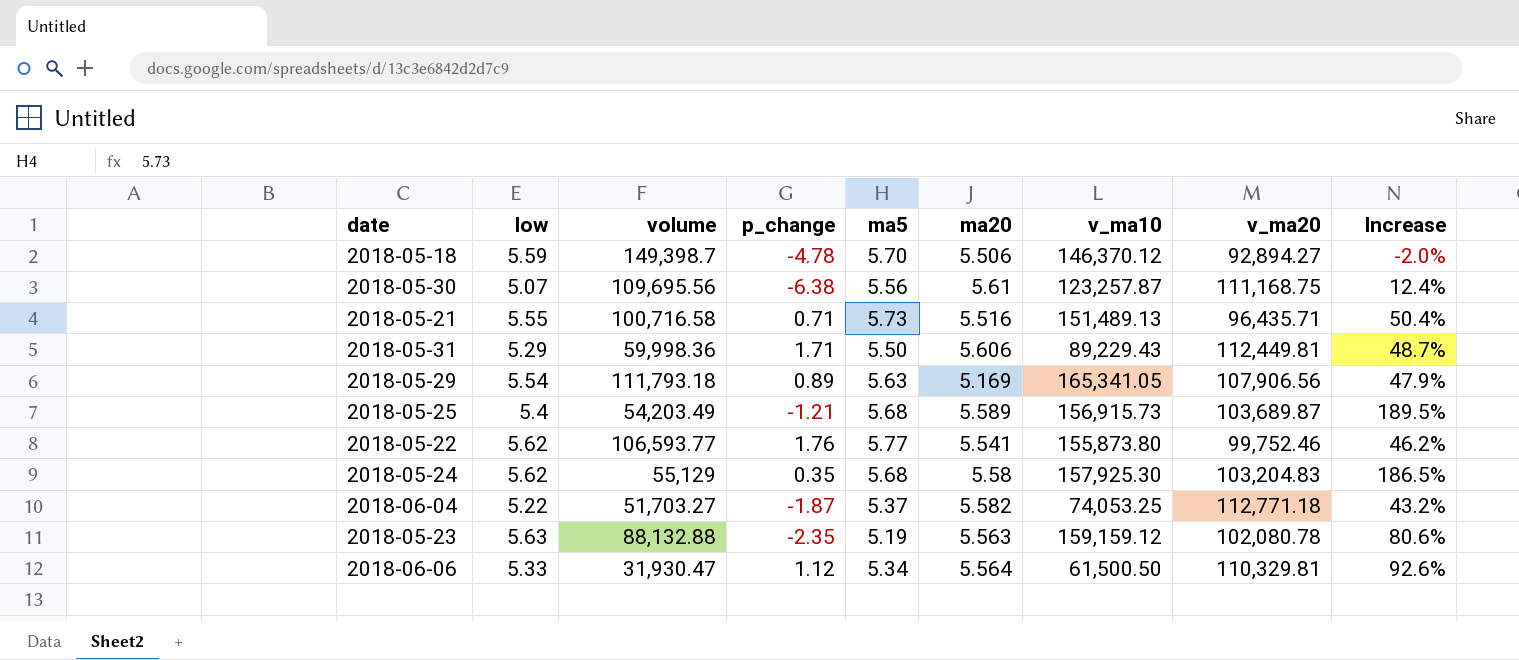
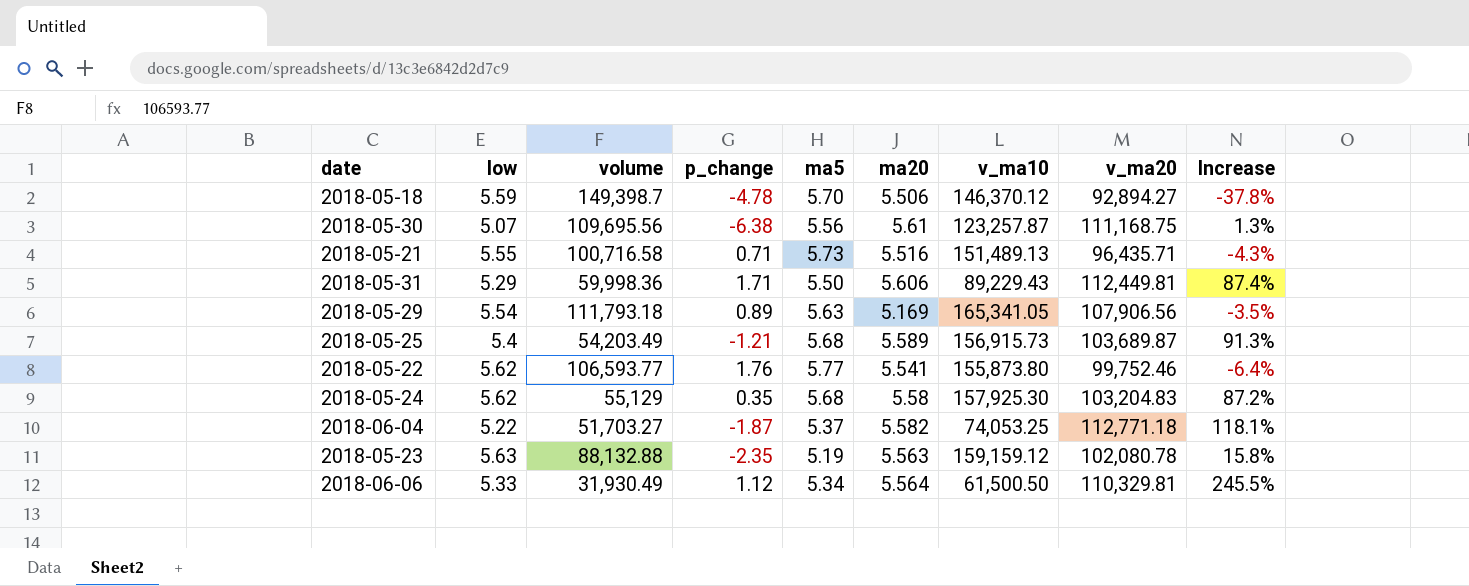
column Increase | formula: ([v_ma10] - [volume]) / [volume] -> ([v_ma20] - [volume]) / [volume]
2018-06-06 | volume: 31,930.47 -> 31,930.49

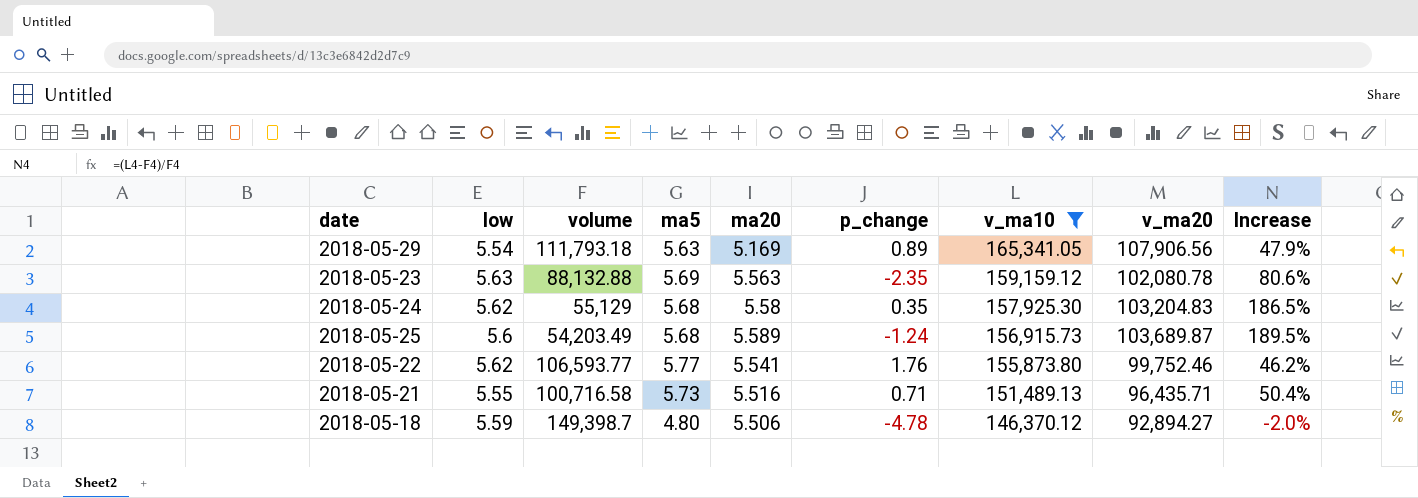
filter: none -> v_ma10 >= 146,370.12
row order: none -> v_ma10 descending
column p_change | position: 4 -> 6
column Increase | formula: ([v_ma20] - [volume]) / [volume] -> ([v_ma10] - [volume]) / [volume]
2018-05-23 | ma5: 5.19 -> 5.69
2018-05-25 | low: 5.4 -> 5.6
2018-05-25 | p_change: -1.21 -> -1.24
2018-05-18 | ma5: 5.70 -> 4.80

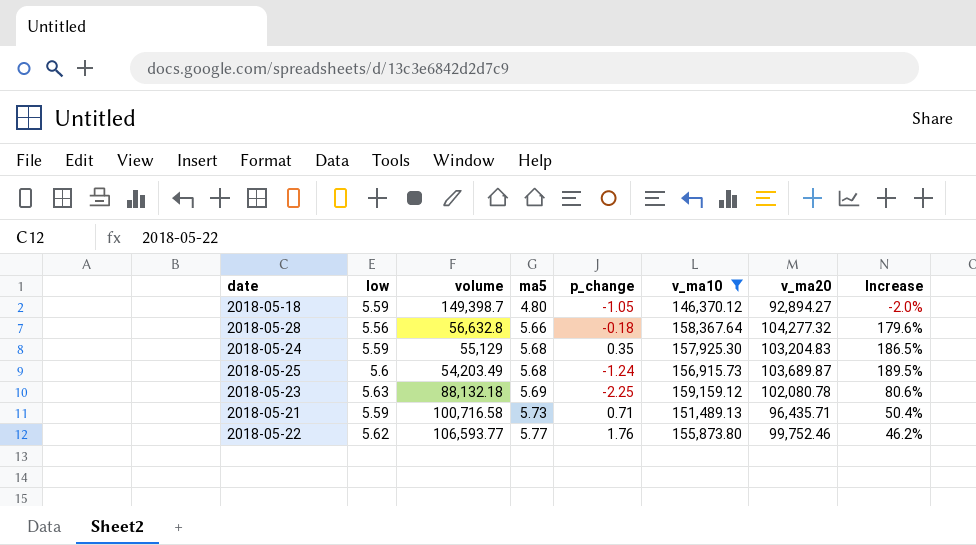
row order: v_ma10 descending -> ma5 ascending
column ma20 | position: 5 -> none
row 2018-05-29: 5.54 | 111,793.18 | 5.63 | 5.169 | 0.89 | 165,341.05 | 107,906.56 | 47.9% -> none
2018-05-18 | p_change: -4.78 -> -1.05
row 2018-05-28: none -> 5.56 | 56,632.8 | 5.66 | -0.18 | 158,367.64 | 104,277.32 | 179.6%
2018-05-24 | low: 5.62 -> 5.59
2018-05-23 | volume: 88,132.88 -> 88,132.18
2018-05-23 | p_change: -2.35 -> -2.25
2018-05-21 | low: 5.55 -> 5.59

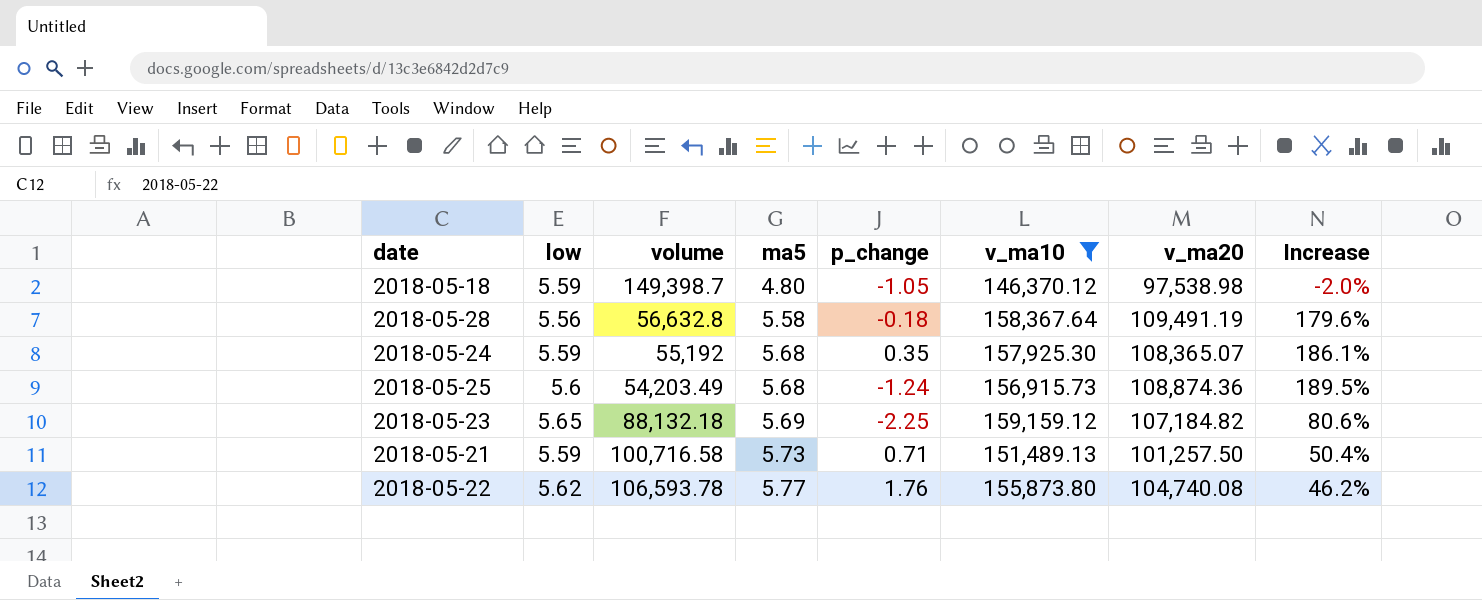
2018-05-18 | v_ma20: 92,894.27 -> 97,538.98
2018-05-28 | ma5: 5.66 -> 5.58
2018-05-28 | v_ma20: 104,277.32 -> 109,491.19
2018-05-24 | volume: 55,129 -> 55,192
2018-05-24 | v_ma20: 103,204.83 -> 108,365.07
2018-05-24 | Increase: 186.5% -> 186.1%
2018-05-25 | v_ma20: 103,689.87 -> 108,874.36
2018-05-23 | low: 5.63 -> 5.65
2018-05-23 | v_ma20: 102,080.78 -> 107,184.82
2018-05-21 | v_ma20: 96,435.71 -> 101,257.50
2018-05-22 | volume: 106,593.77 -> 106,593.78
2018-05-22 | v_ma20: 99,752.46 -> 104,740.08

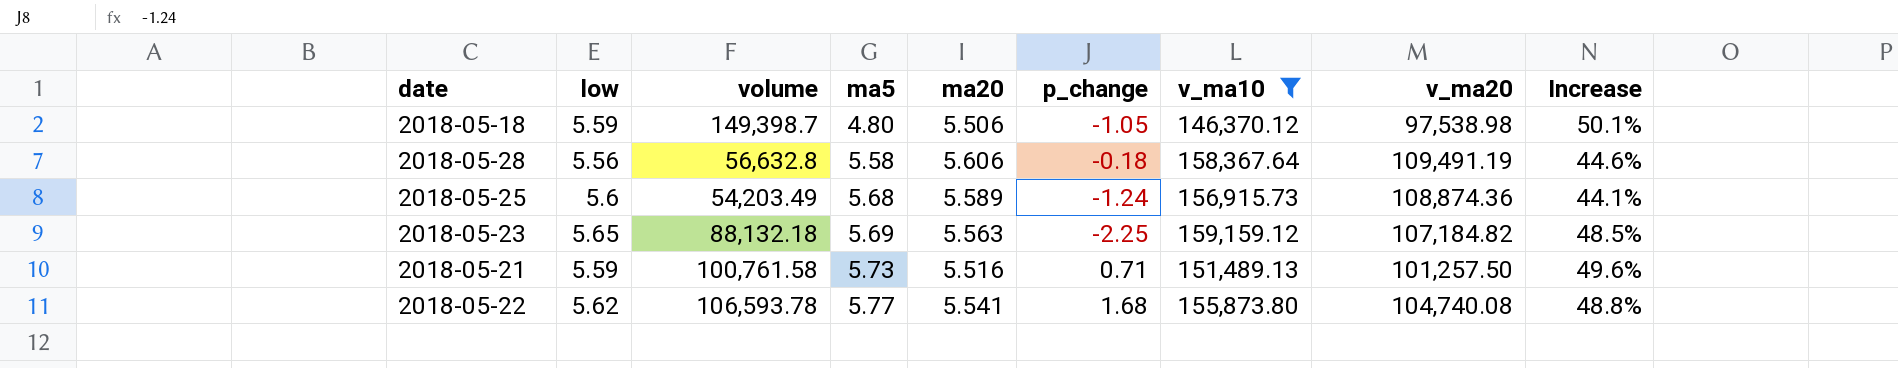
column ma20 | position: none -> 5
column Increase | formula: ([v_ma10] - [volume]) / [volume] -> ([v_ma10] - [v_ma20]) / [v_ma20]
row 2018-05-24: 5.59 | 55,192 | 5.68 | 0.35 | 157,925.30 | 108,365.07 | 186.1% -> none
2018-05-21 | volume: 100,716.58 -> 100,761.58
2018-05-22 | p_change: 1.76 -> 1.68

